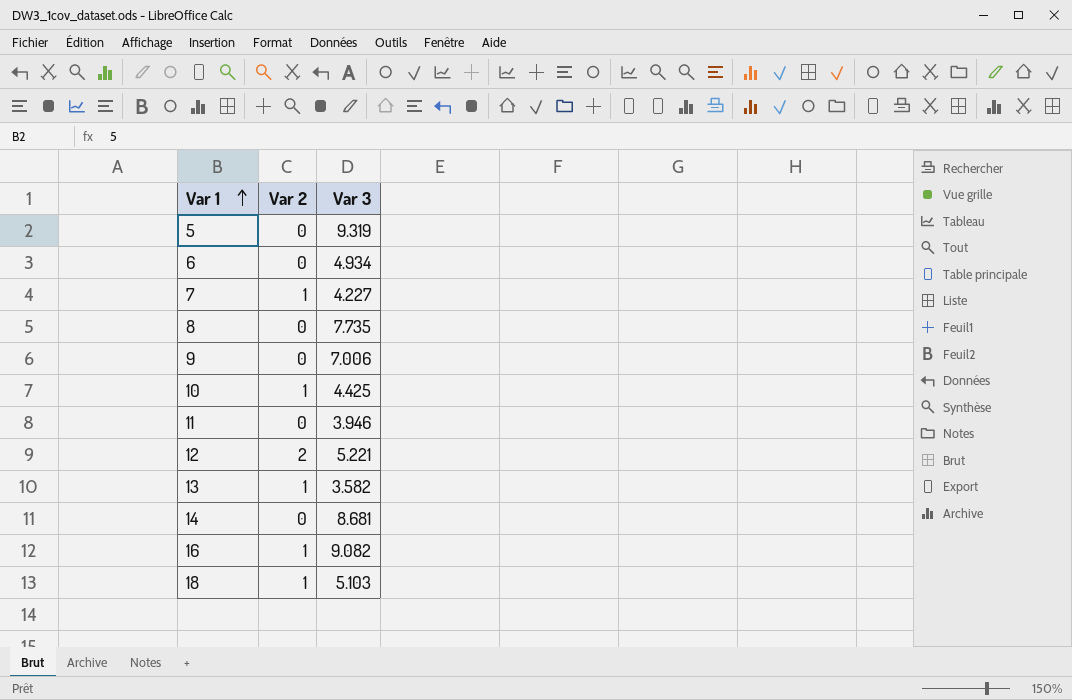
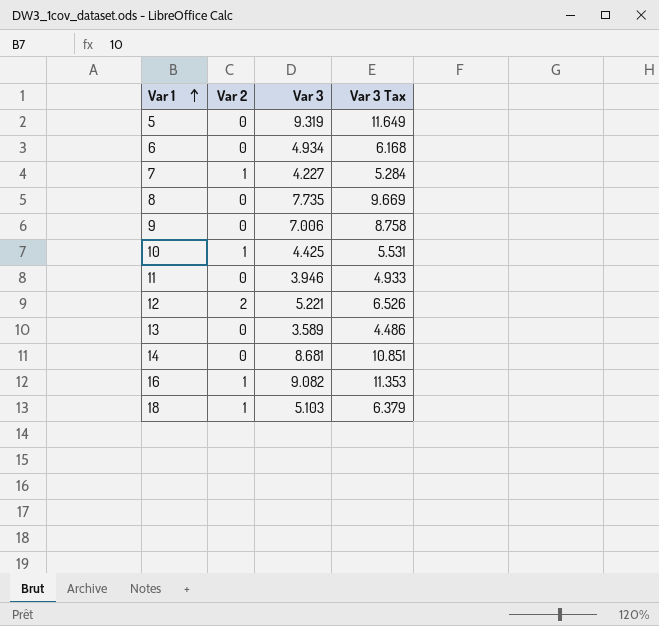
column Var 3 Tax | formula: none -> [Var 3] * 1.25
13 | Var 2: 1 -> 0
13 | Var 3: 3.582 -> 3.589

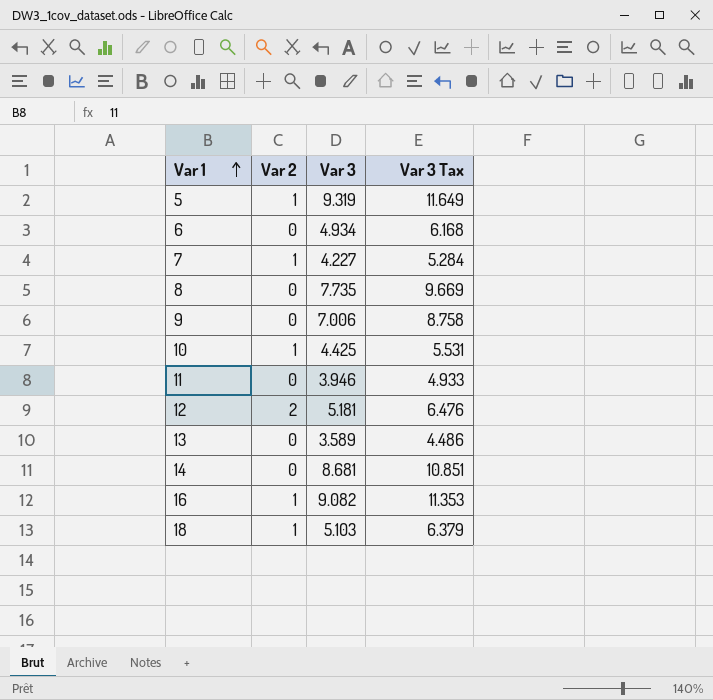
5 | Var 2: 0 -> 1
12 | Var 3: 5.221 -> 5.181
12 | Var 3 Tax: 6.526 -> 6.476

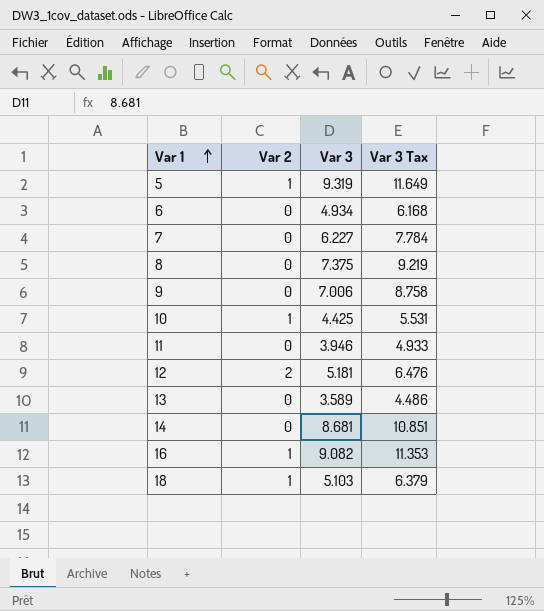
7 | Var 2: 1 -> 0
7 | Var 3: 4.227 -> 6.227
7 | Var 3 Tax: 5.284 -> 7.784
8 | Var 3: 7.735 -> 7.375
8 | Var 3 Tax: 9.669 -> 9.219

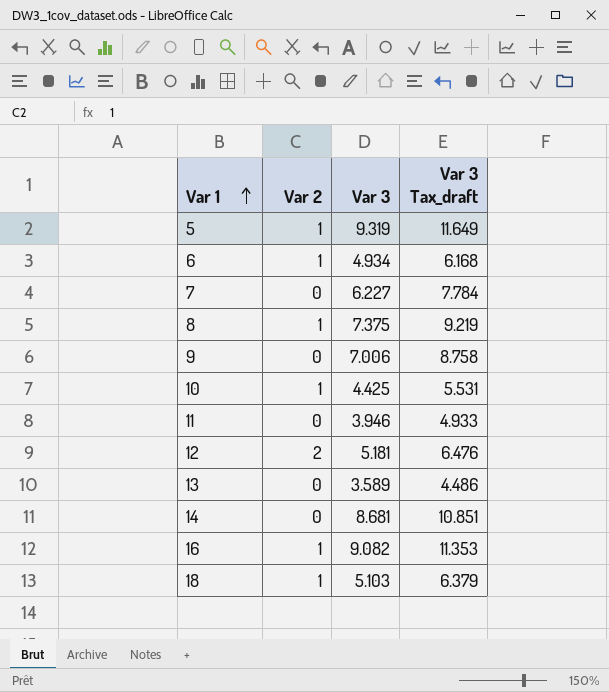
column name: Var 3 Tax -> Var 3 Tax_draft
6 | Var 2: 0 -> 1
8 | Var 2: 0 -> 1

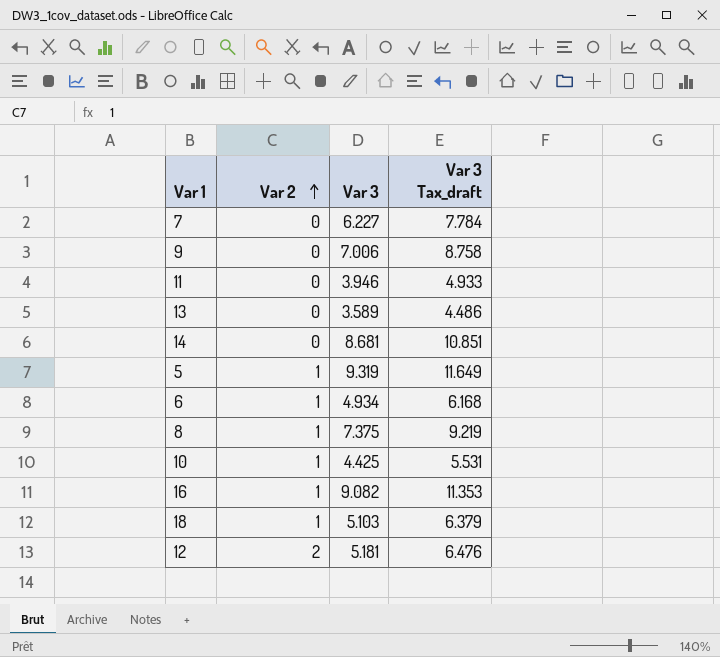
row order: Var 1 ascending -> Var 2 ascending

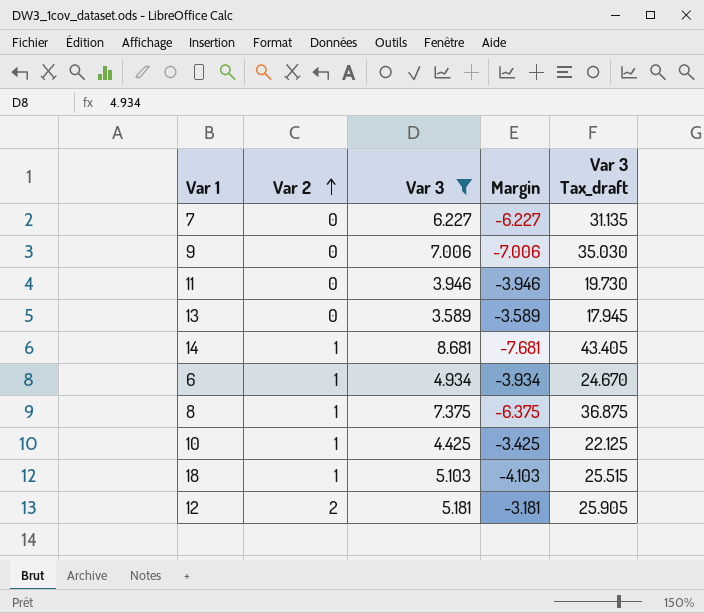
filter: none -> Var 3 <= 8.681
column Margin | formula: none -> [Var 2] - [Var 3]
column Var 3 Tax_draft | formula: [Var 3] * 1.25 -> [Var 3] * 5
14 | Var 2: 0 -> 1

